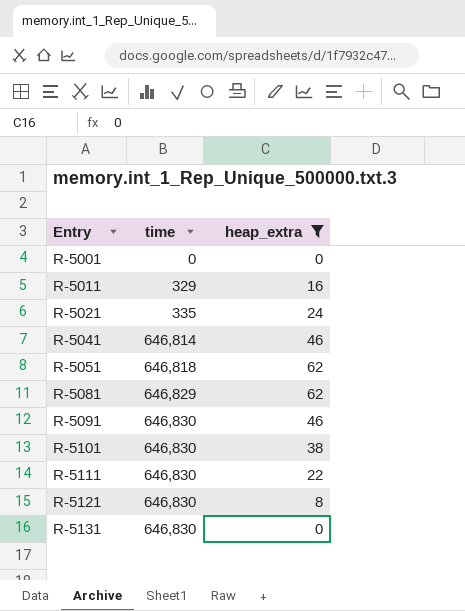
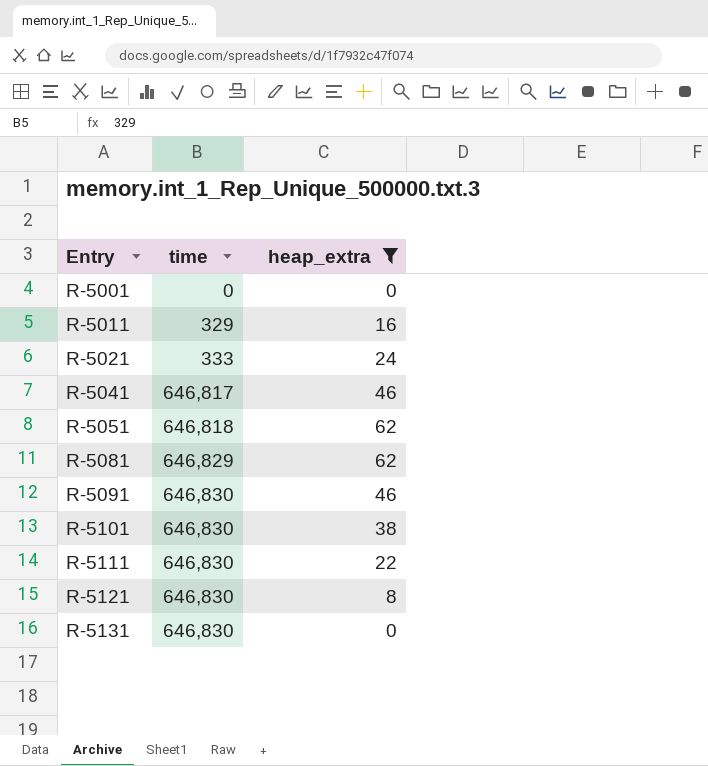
R-5021 | time: 335 -> 333
R-5041 | time: 646,814 -> 646,817

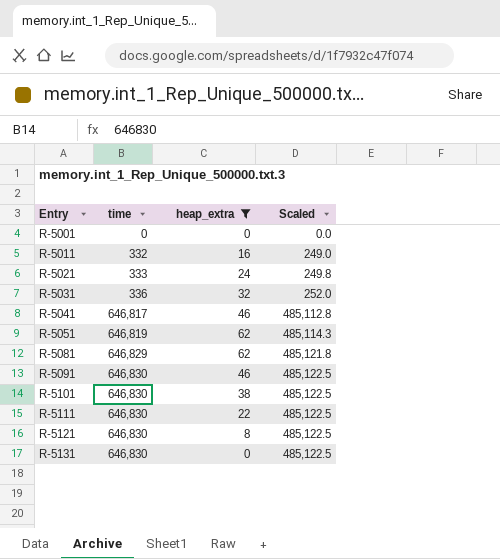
column Scaled | formula: none -> [time] * 0.75
R-5011 | time: 329 -> 332
row R-5031: none -> 336 | 32 | 252.0
R-5051 | time: 646,818 -> 646,819

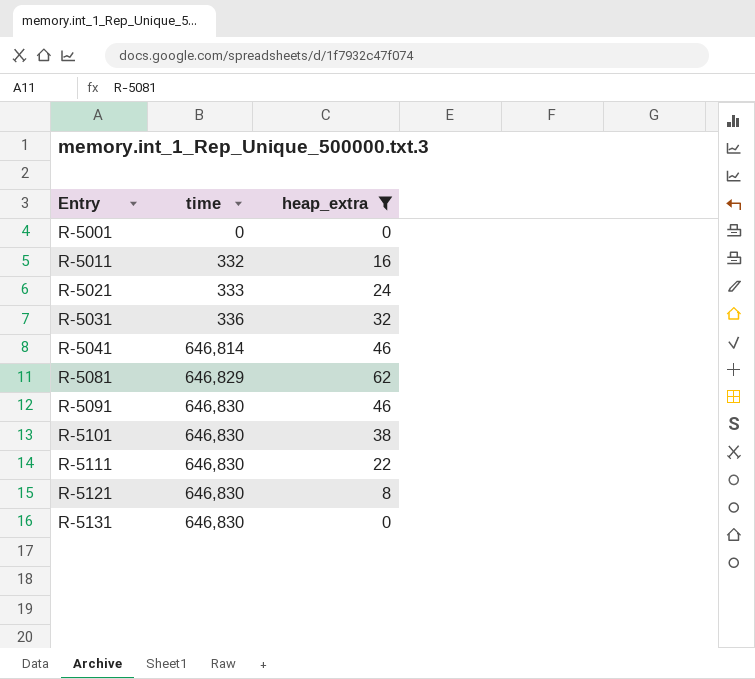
column Scaled | formula: [time] * 0.75 -> none
row R-5051: 646,819 | 62 | 485,114.3 -> none
R-5041 | time: 646,817 -> 646,814

